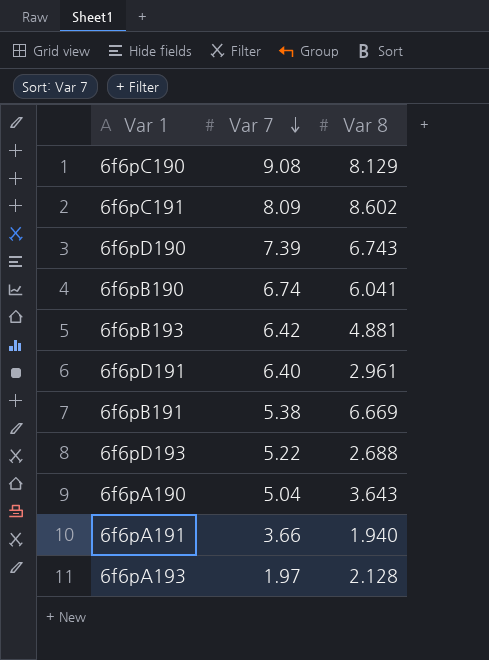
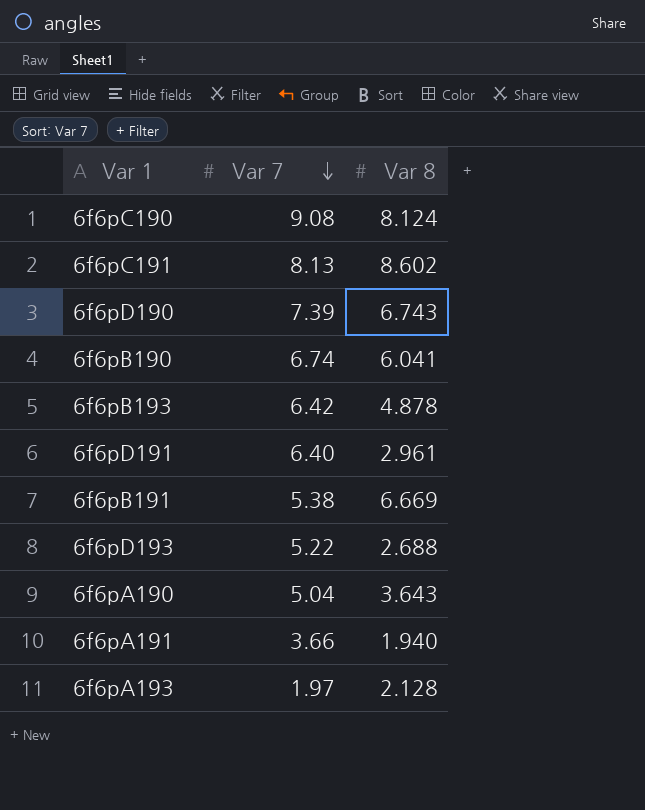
6f6pC190 | Var 8: 8.129 -> 8.124
6f6pC191 | Var 7: 8.09 -> 8.13
6f6pB193 | Var 8: 4.881 -> 4.878

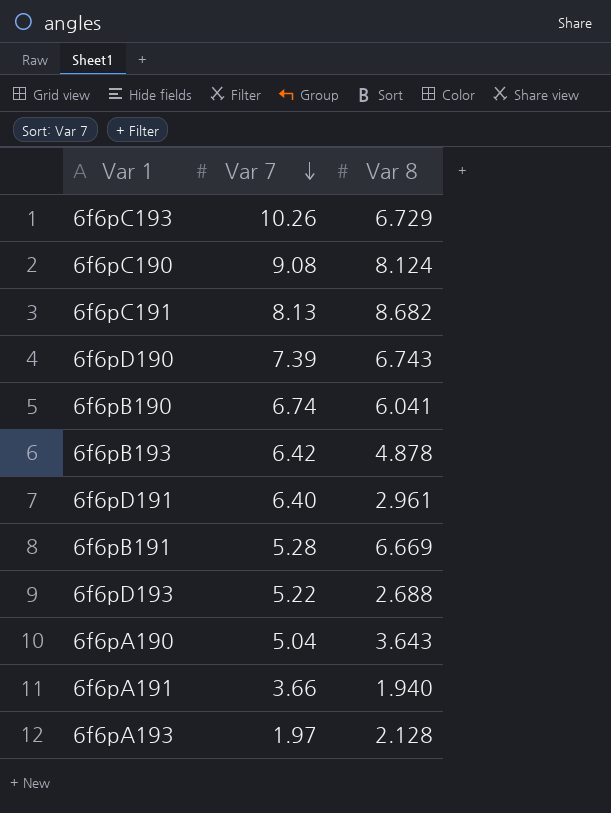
row 6f6pC193: none -> 10.26 | 6.729
6f6pC191 | Var 8: 8.602 -> 8.682
6f6pB191 | Var 7: 5.38 -> 5.28

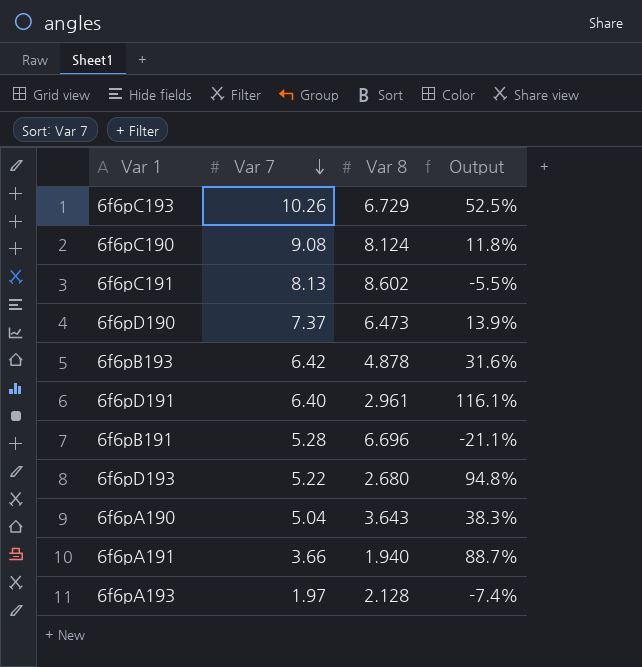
column Output | formula: none -> ([Var 7] - [Var 8]) / [Var 8]
row 6f6pB190: 6.74 | 6.041 -> none
6f6pC191 | Var 8: 8.682 -> 8.602
6f6pD190 | Var 7: 7.39 -> 7.37
6f6pD190 | Var 8: 6.743 -> 6.473
6f6pB191 | Var 8: 6.669 -> 6.696
6f6pD193 | Var 8: 2.688 -> 2.680

